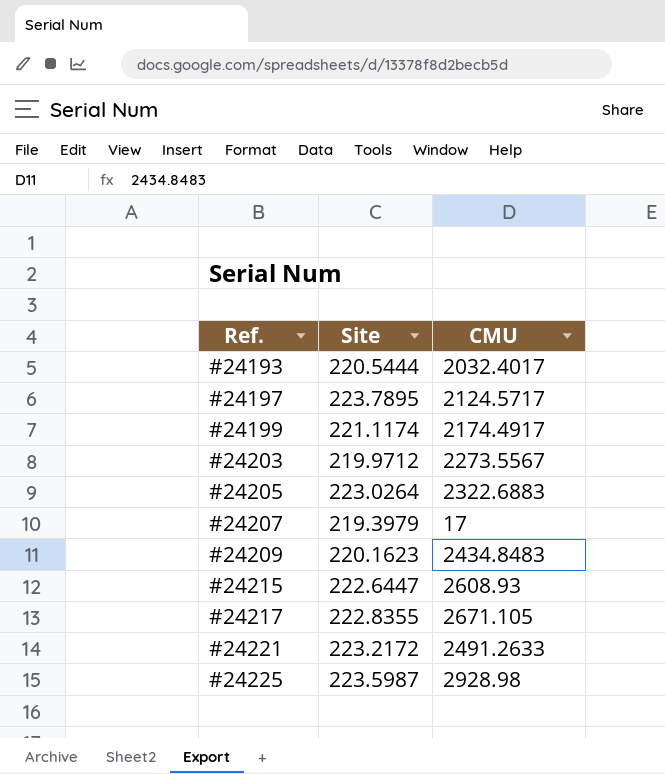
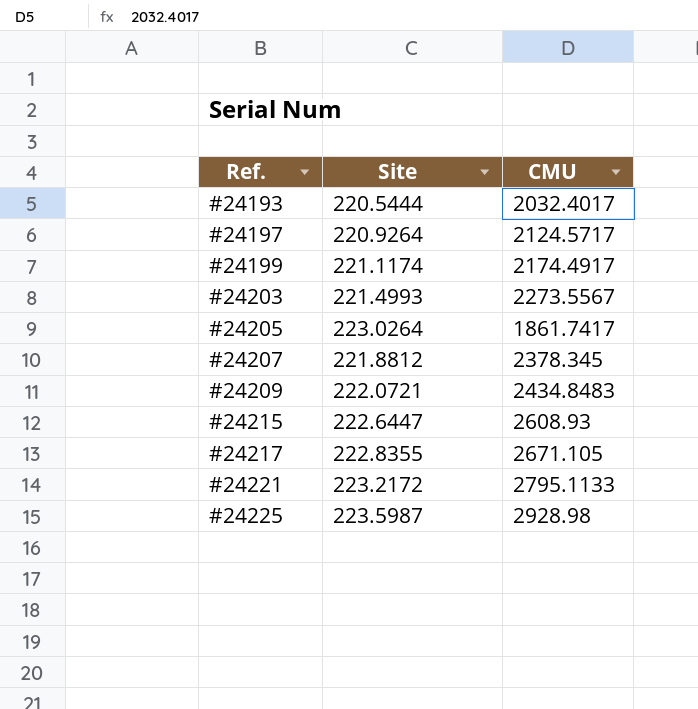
#24197 | Site: 223.7895 -> 220.9264
#24203 | Site: 219.9712 -> 221.4993
#24205 | CMU: 2322.6883 -> 1861.7417
#24207 | Site: 219.3979 -> 221.8812
#24207 | CMU: 17 -> 2378.345
#24209 | Site: 220.1623 -> 222.0721
#24221 | CMU: 2491.2633 -> 2795.1133

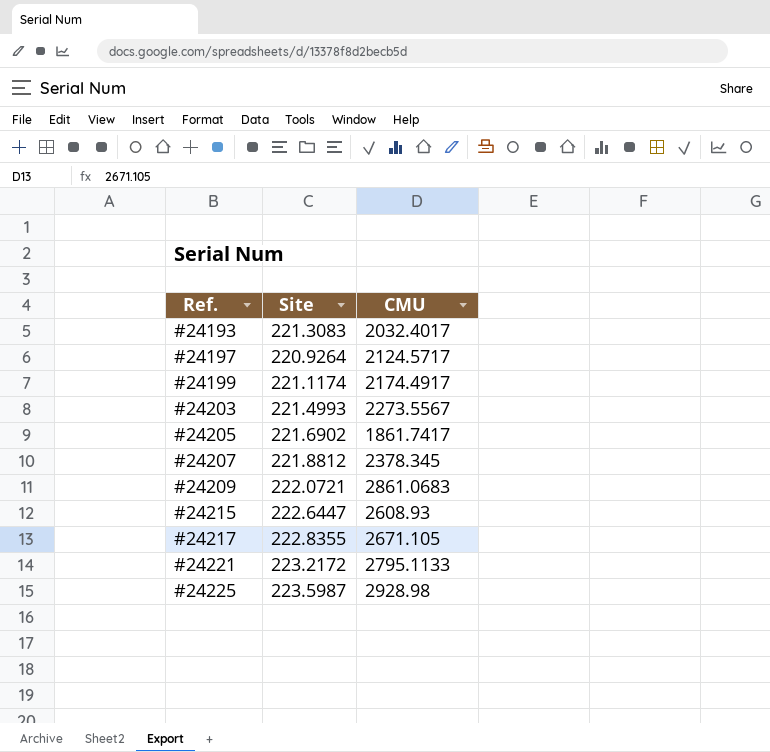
#24193 | Site: 220.5444 -> 221.3083
#24205 | Site: 223.0264 -> 221.6902
#24209 | CMU: 2434.8483 -> 2861.0683

